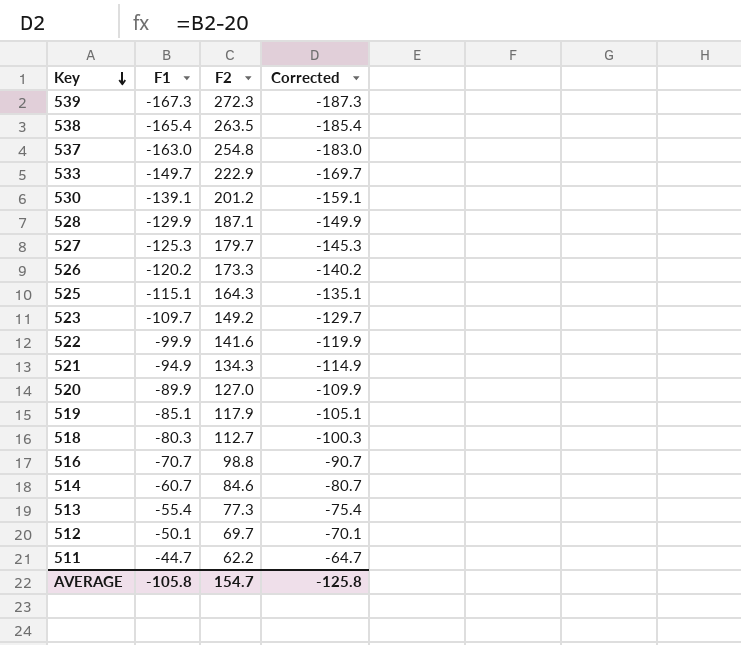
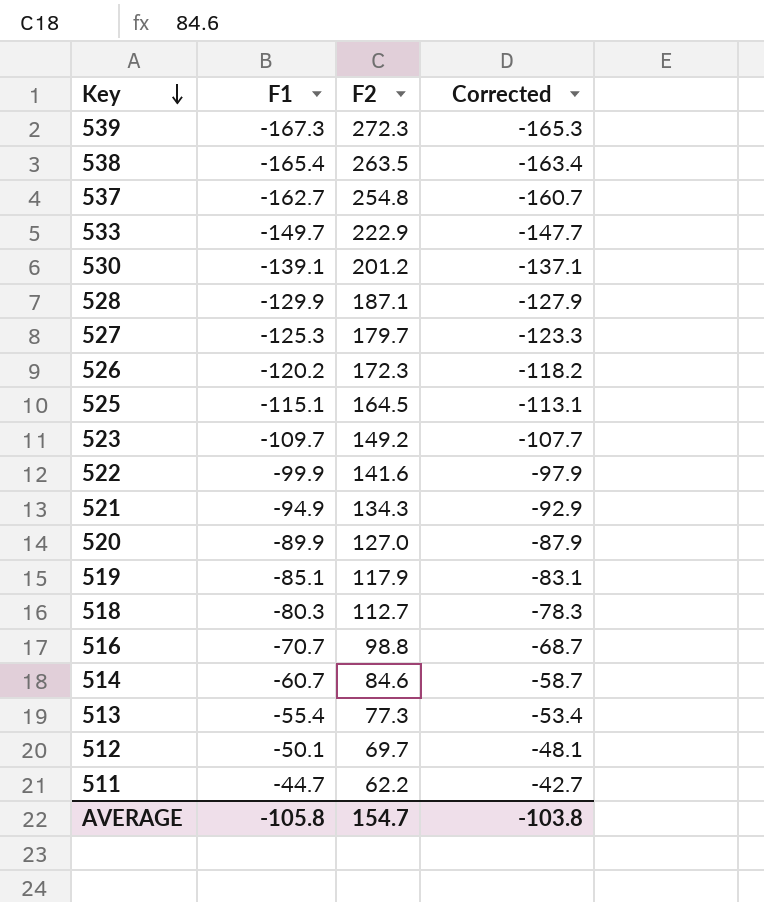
column Corrected | formula: [F1] - 20 -> [F1] + 2
537 | F1: -163.0 -> -162.7
526 | F2: 173.3 -> 172.3
525 | F2: 164.3 -> 164.5
AVERAGE | Corrected: -125.8 -> -103.8

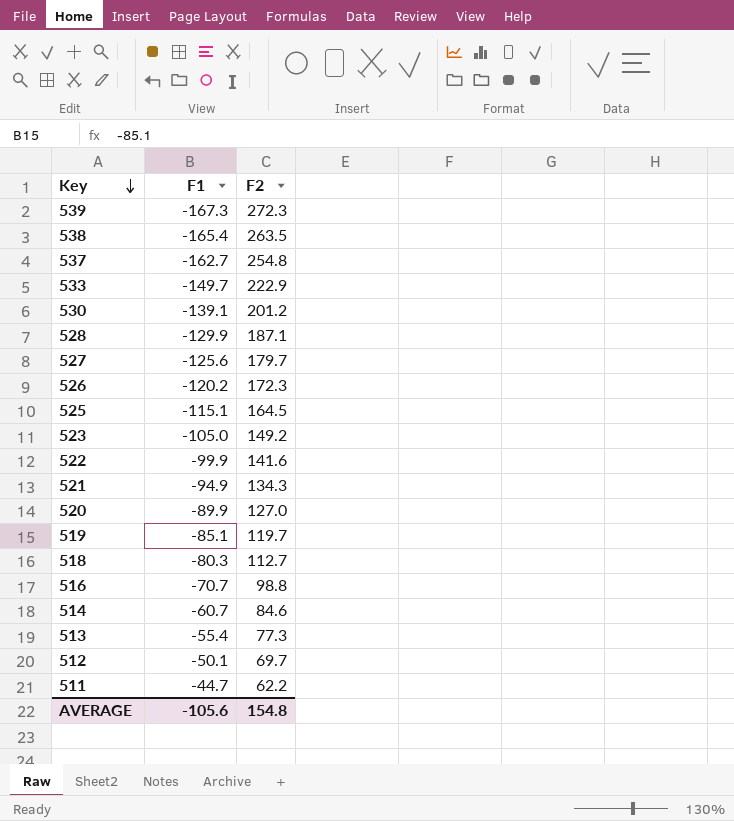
column Corrected | formula: [F1] + 2 -> none
527 | F1: -125.3 -> -125.6
523 | F1: -109.7 -> -105.0
519 | F2: 117.9 -> 119.7
AVERAGE | F1: -105.8 -> -105.6
AVERAGE | F2: 154.7 -> 154.8

